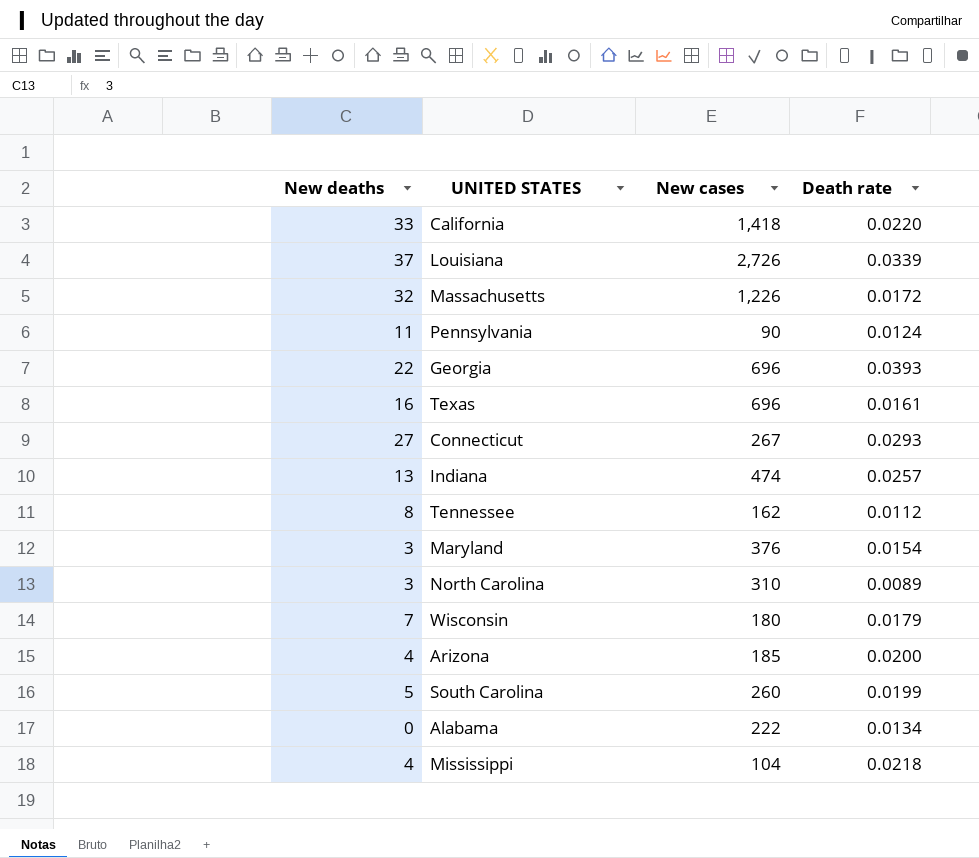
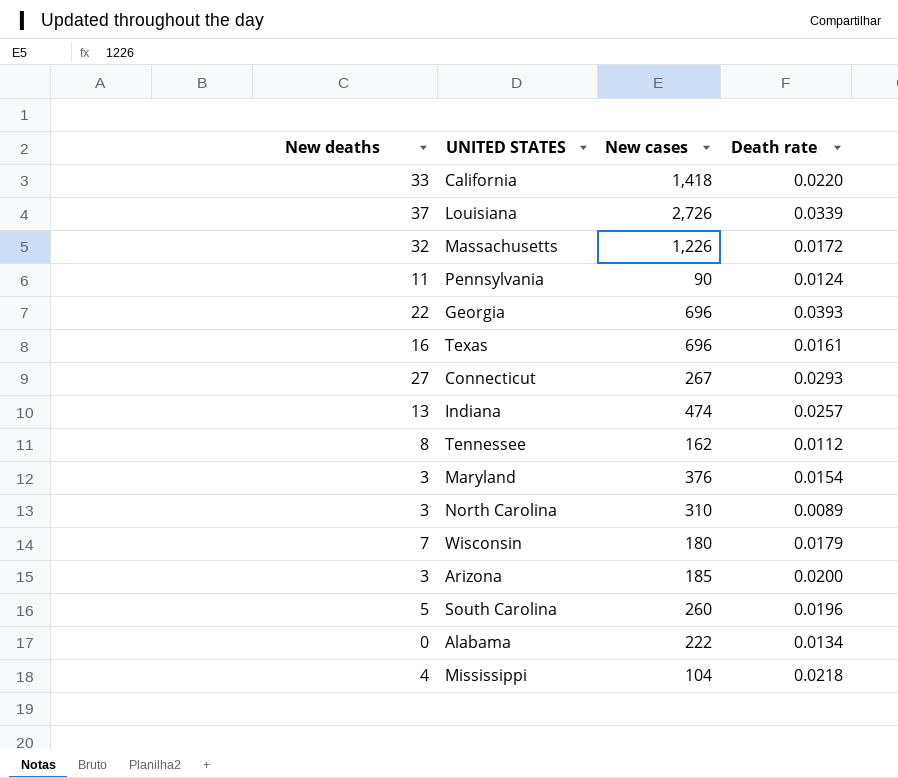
Arizona | New deaths: 4 -> 3
South Carolina | Death rate: 0.0199 -> 0.0196

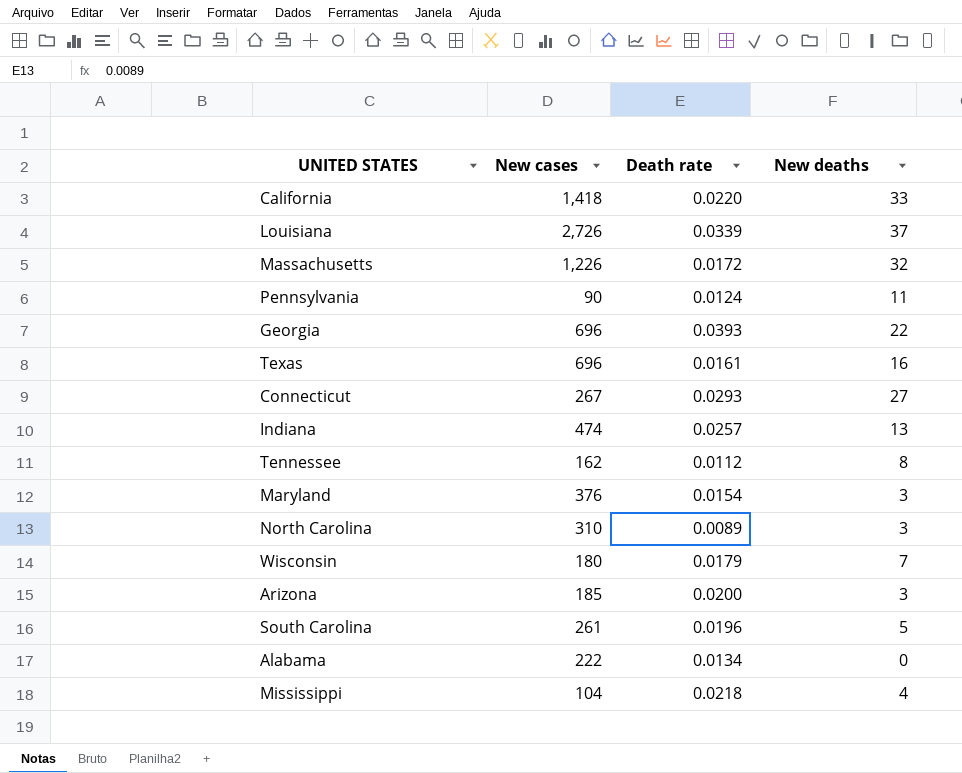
column New deaths | position: 1 -> 4
South Carolina | New cases: 260 -> 261

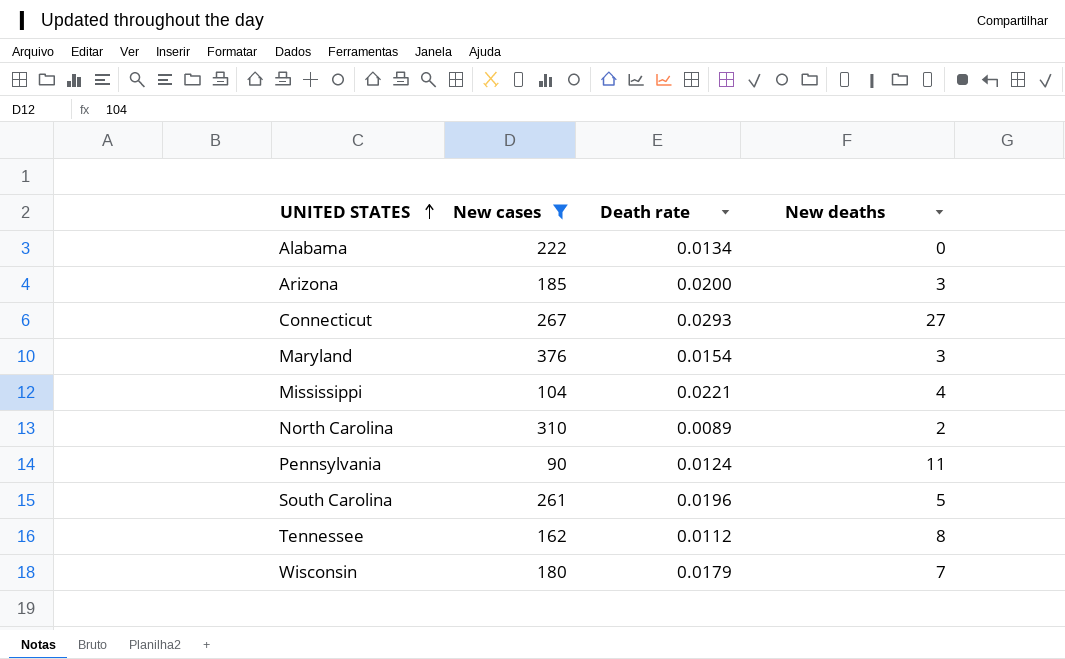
filter: none -> New cases <= 376
row order: none -> UNITED STATES ascending
Mississippi | Death rate: 0.0218 -> 0.0221
North Carolina | New deaths: 3 -> 2

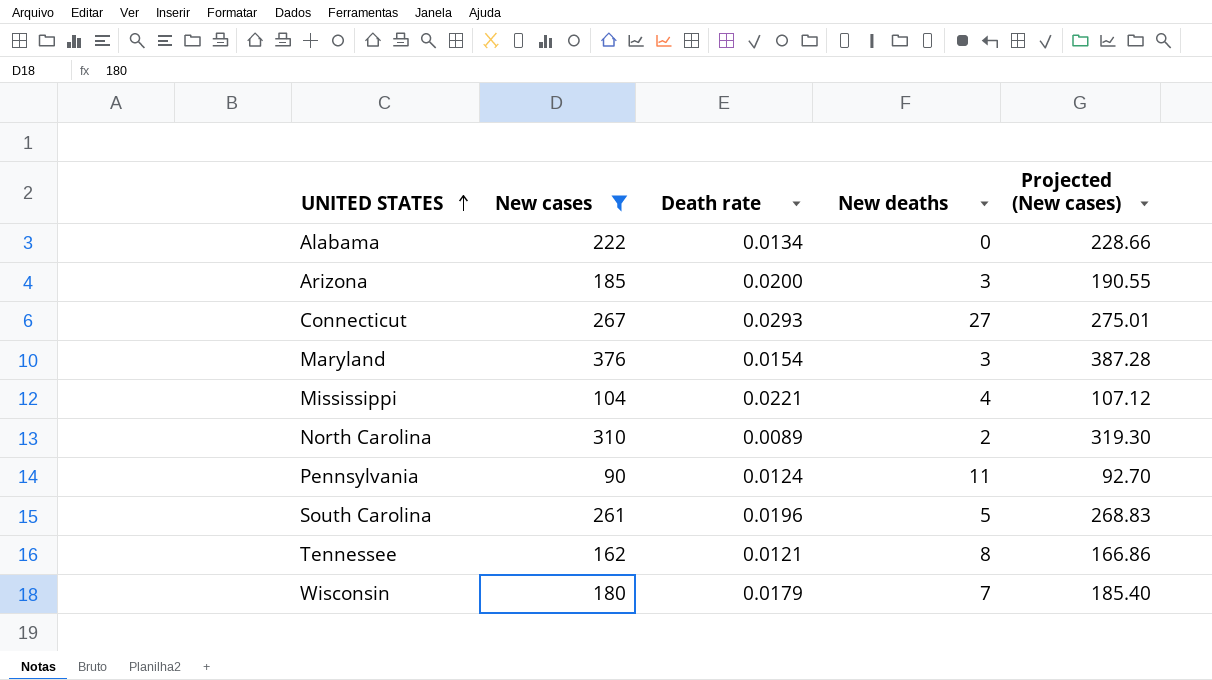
column Projected (New cases) | formula: none -> [New cases] * 1.03
Tennessee | Death rate: 0.0112 -> 0.0121

